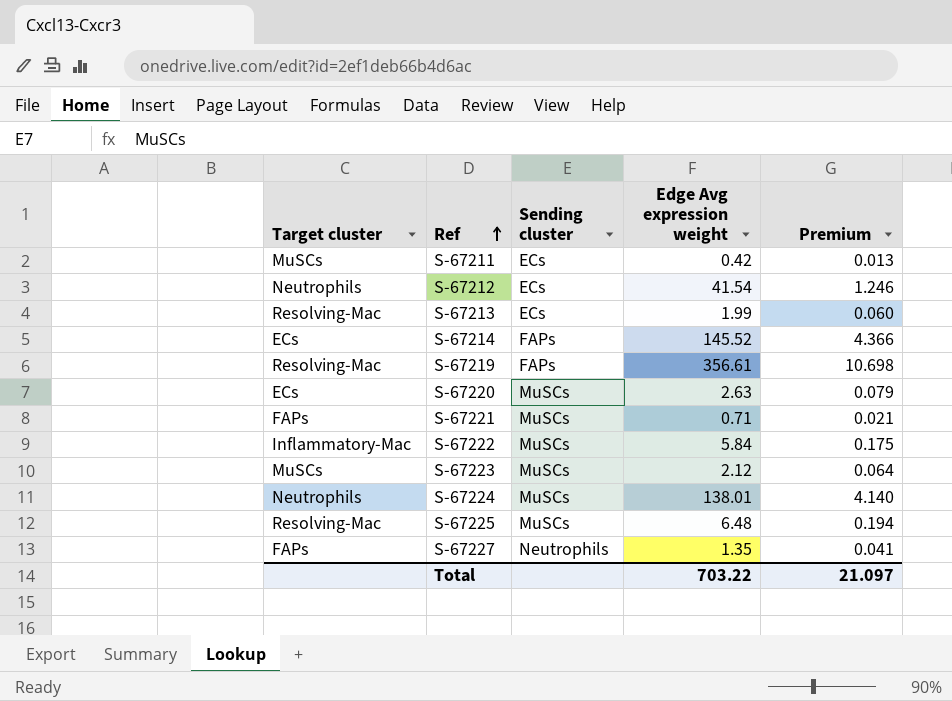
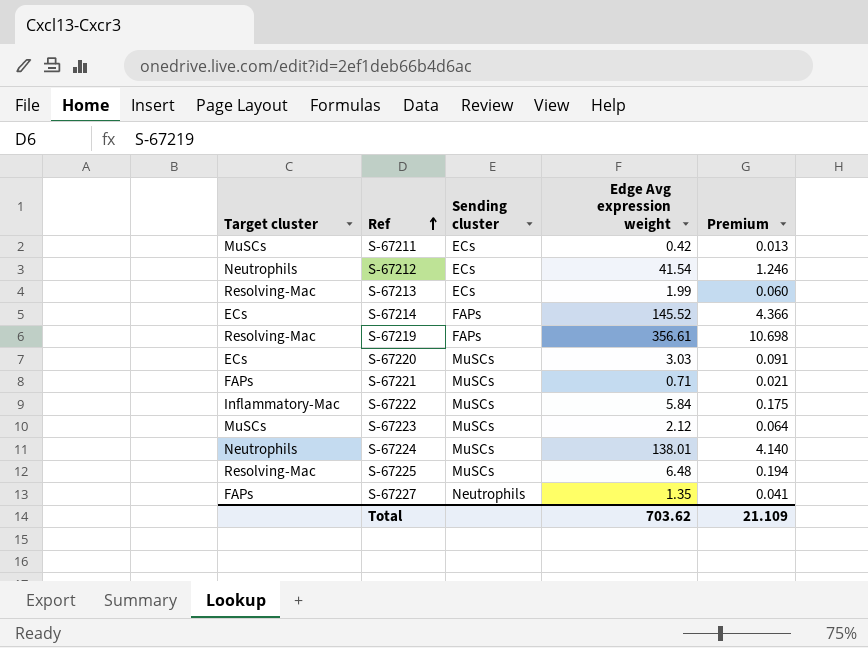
S-67220 | Edge Avg expression weight: 2.63 -> 3.03
S-67220 | Premium: 0.079 -> 0.091
Total | Edge Avg expression weight: 703.22 -> 703.62
Total | Premium: 21.097 -> 21.109

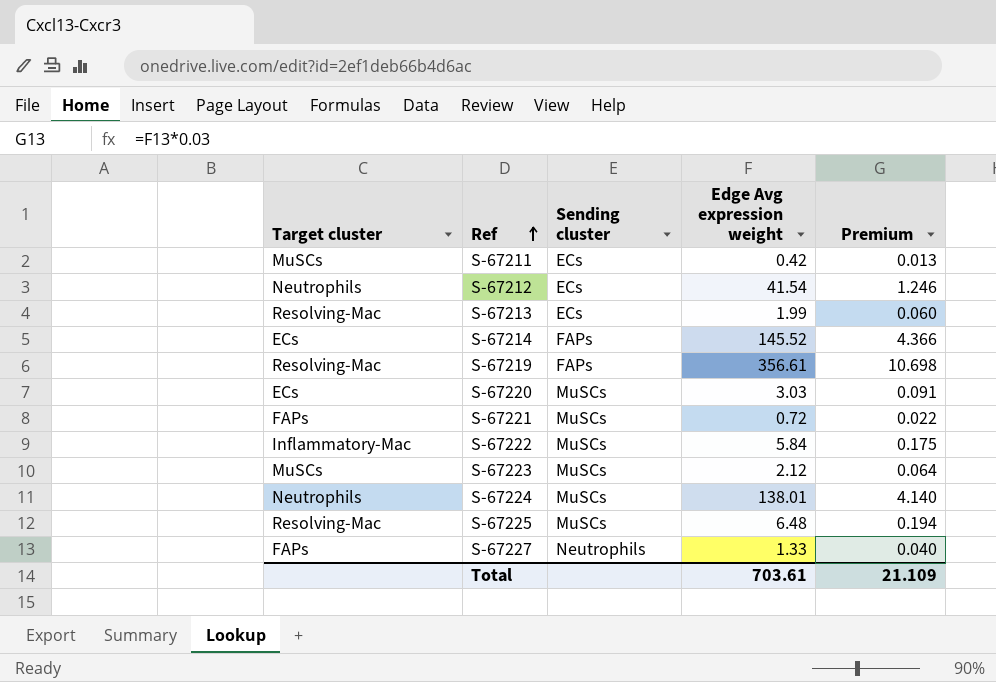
S-67221 | Edge Avg expression weight: 0.71 -> 0.72
S-67221 | Premium: 0.021 -> 0.022
S-67227 | Edge Avg expression weight: 1.35 -> 1.33
S-67227 | Premium: 0.041 -> 0.040
Total | Edge Avg expression weight: 703.62 -> 703.61

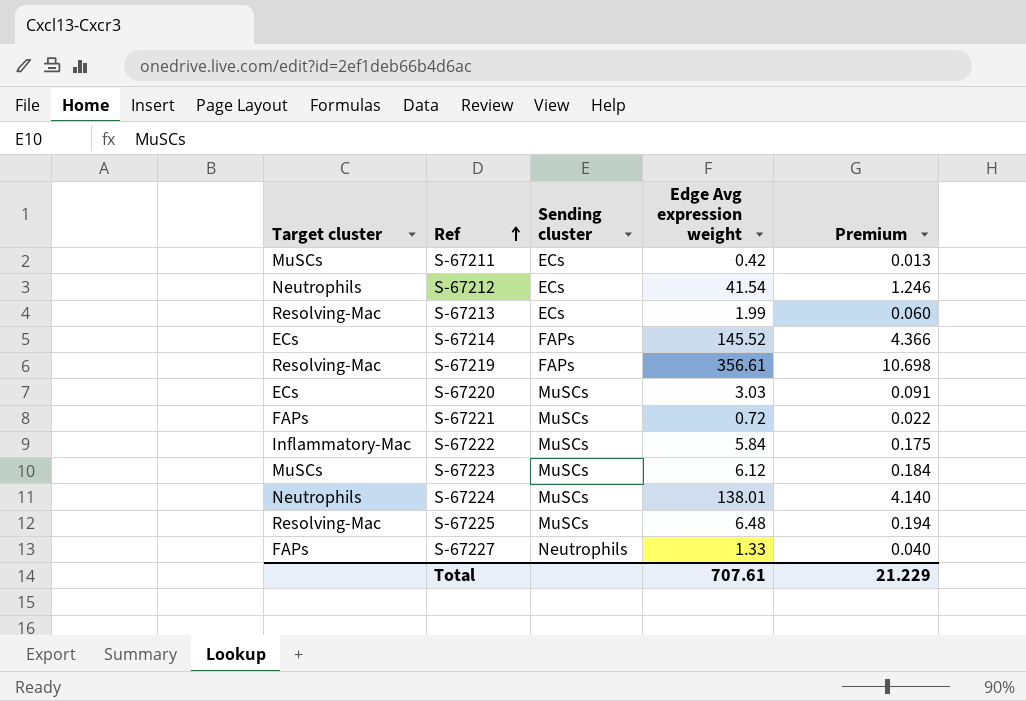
S-67223 | Edge Avg expression weight: 2.12 -> 6.12
S-67223 | Premium: 0.064 -> 0.184
Total | Edge Avg expression weight: 703.61 -> 707.61
Total | Premium: 21.109 -> 21.229

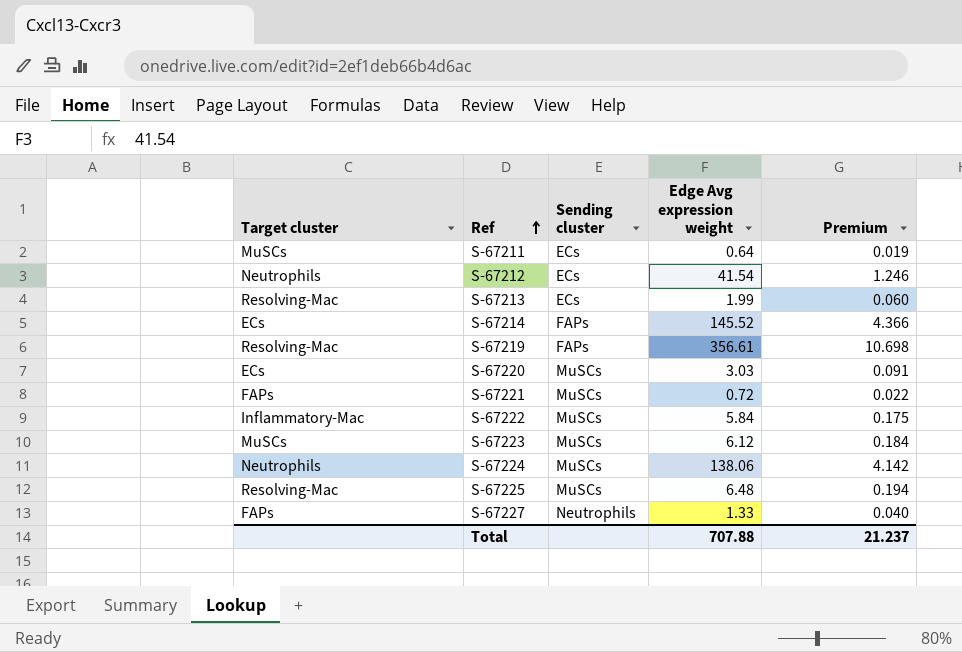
S-67211 | Edge Avg expression weight: 0.42 -> 0.64
S-67211 | Premium: 0.013 -> 0.019
S-67224 | Edge Avg expression weight: 138.01 -> 138.06
S-67224 | Premium: 4.140 -> 4.142
Total | Edge Avg expression weight: 707.61 -> 707.88
Total | Premium: 21.229 -> 21.237

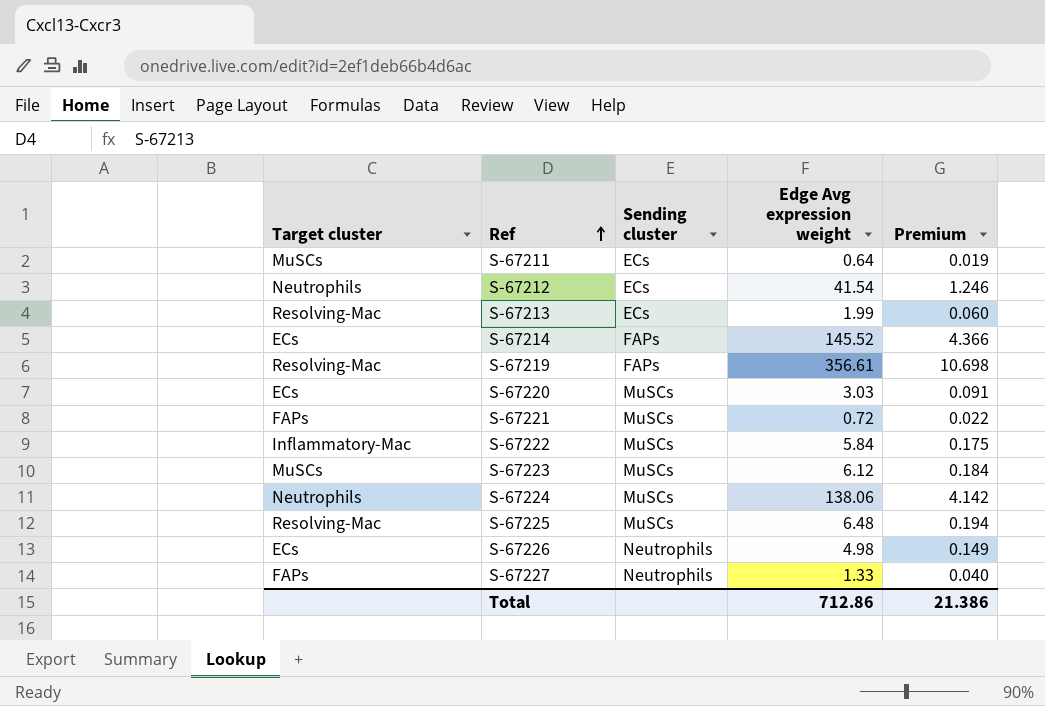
row S-67226: none -> ECs | Neutrophils | 4.98 | 0.149
Total | Edge Avg expression weight: 707.88 -> 712.86
Total | Premium: 21.237 -> 21.386

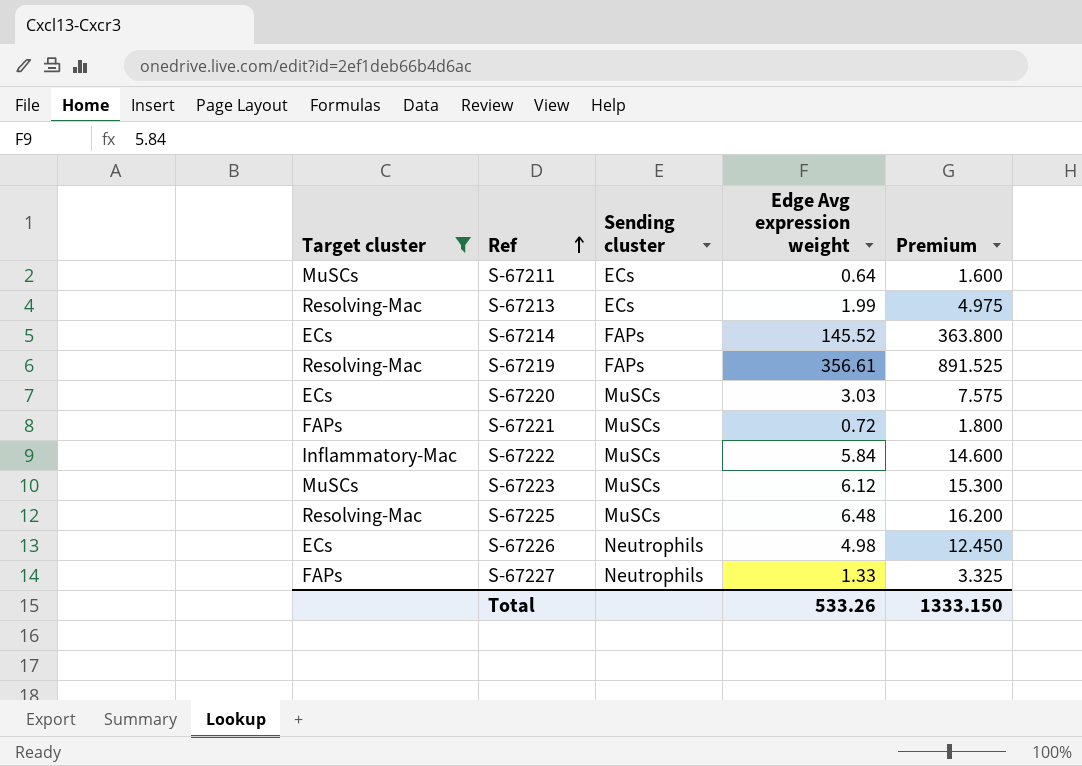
filter: none -> Target cluster != Neutrophils
column Premium | formula: [Edge Avg expression weight] * 0.03 -> [Edge Avg expression weight] * 2.5
Total | Edge Avg expression weight: 712.86 -> 533.26
Total | Premium: 21.386 -> 1333.150

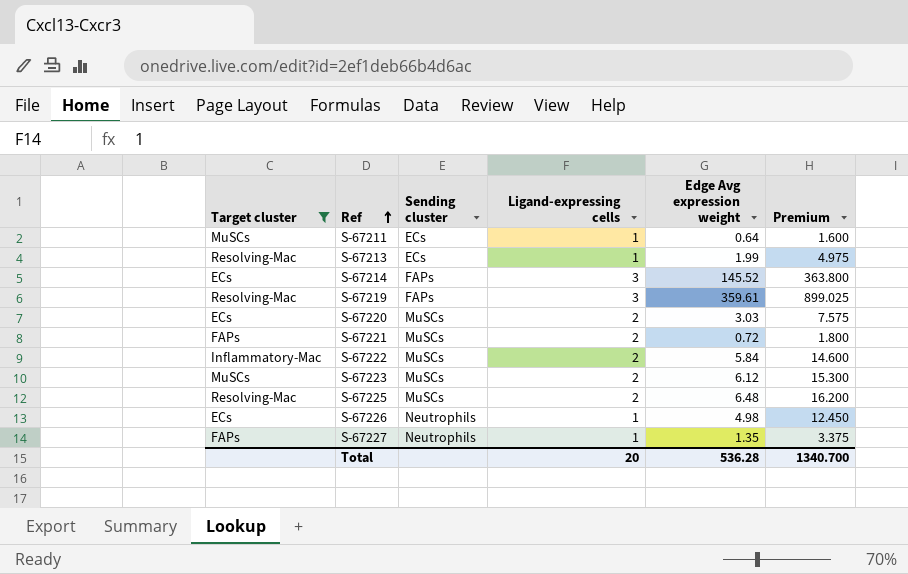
column Ligand-expressing cells | position: none -> 4
S-67219 | Edge Avg expression weight: 356.61 -> 359.61
S-67219 | Premium: 891.525 -> 899.025
S-67227 | Edge Avg expression weight: 1.33 -> 1.35
S-67227 | Premium: 3.325 -> 3.375
Total | Edge Avg expression weight: 533.26 -> 536.28
Total | Premium: 1333.150 -> 1340.700

